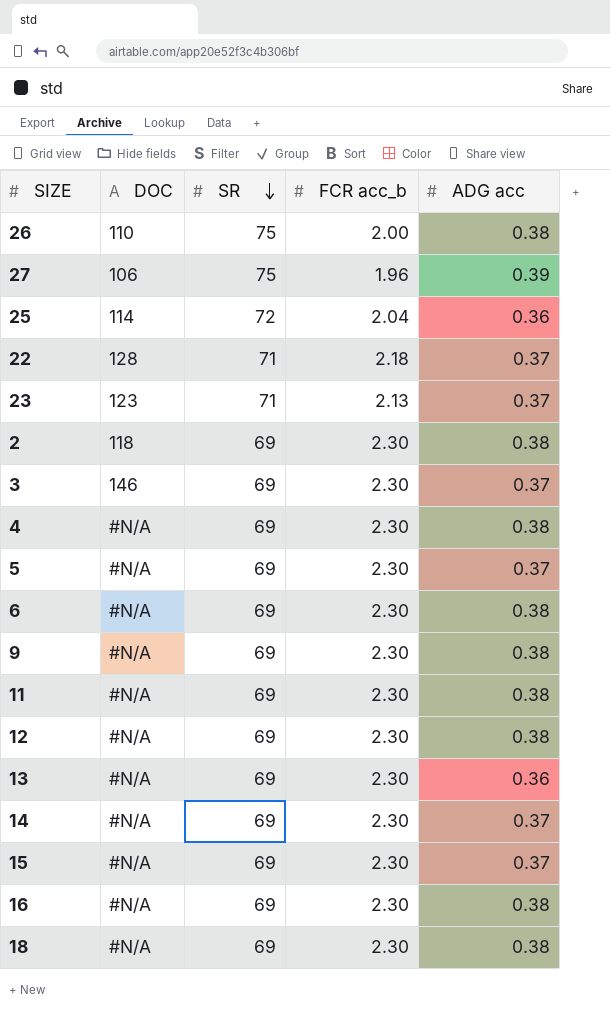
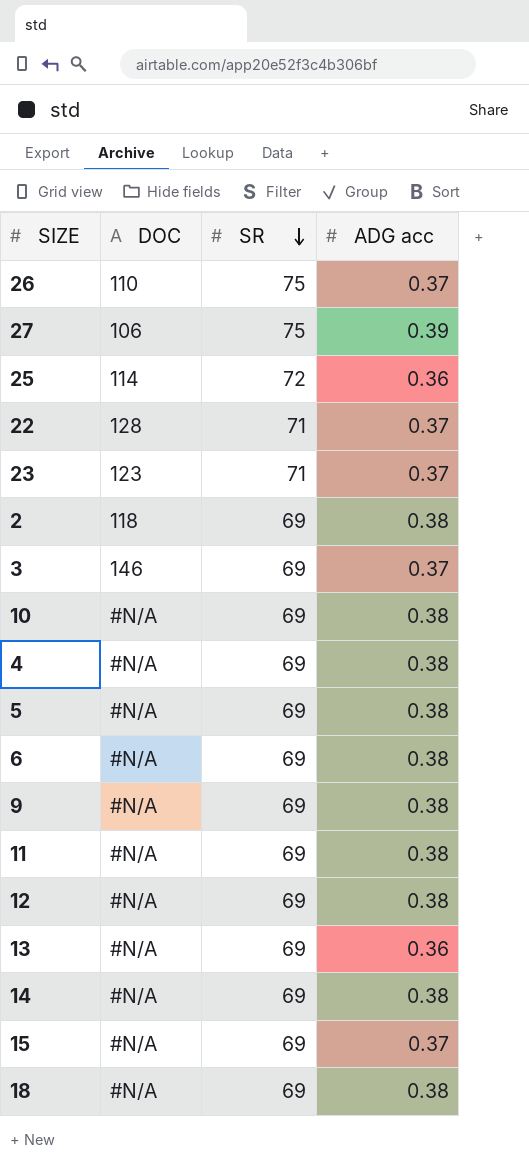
column FCR acc_b | position: 4 -> none
row 16: #N/A | 69 | 2.30 | 0.38 -> none
26 | ADG acc: 0.38 -> 0.37
row 10: none -> #N/A | 69 | 0.38
5 | ADG acc: 0.37 -> 0.38
14 | ADG acc: 0.37 -> 0.38

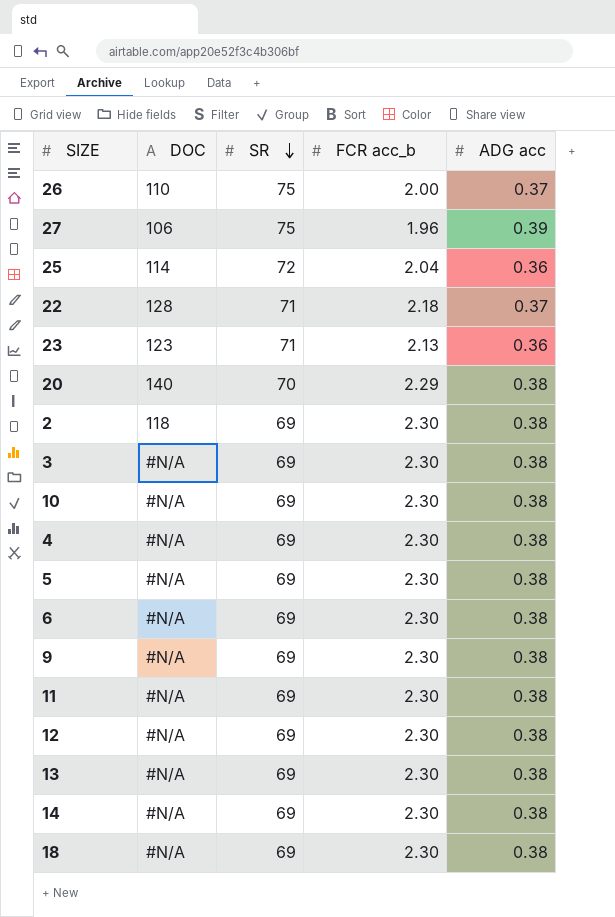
column FCR acc_b | position: none -> 4
row 15: #N/A | 69 | 0.37 -> none
23 | ADG acc: 0.37 -> 0.36
row 20: none -> 140 | 70 | 2.29 | 0.38
3 | DOC: 146 -> #N/A
3 | ADG acc: 0.37 -> 0.38
13 | ADG acc: 0.36 -> 0.38

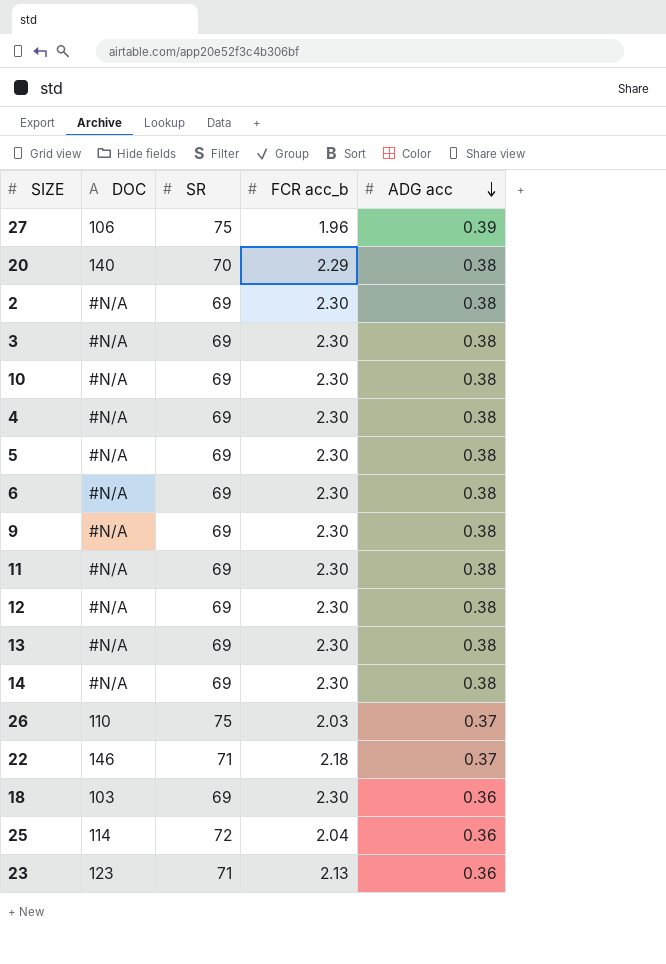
row order: SR descending -> ADG acc descending
2 | DOC: 118 -> #N/A
26 | FCR acc_b: 2.00 -> 2.03
22 | DOC: 128 -> 146
18 | DOC: #N/A -> 103
18 | ADG acc: 0.38 -> 0.36

